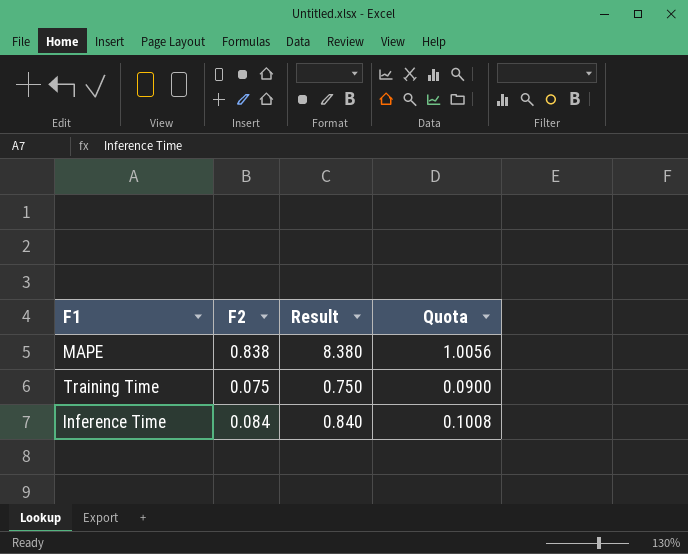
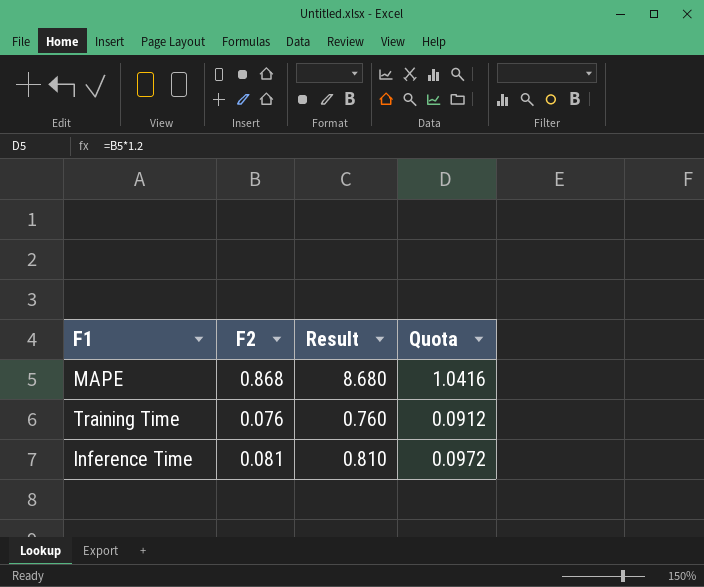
MAPE | F2: 0.838 -> 0.868
MAPE | Result: 8.380 -> 8.680
MAPE | Quota: 1.0056 -> 1.0416
Training Time | F2: 0.075 -> 0.076
Training Time | Result: 0.750 -> 0.760
Training Time | Quota: 0.0900 -> 0.0912
Inference Time | F2: 0.084 -> 0.081
Inference Time | Result: 0.840 -> 0.810
Inference Time | Quota: 0.1008 -> 0.0972

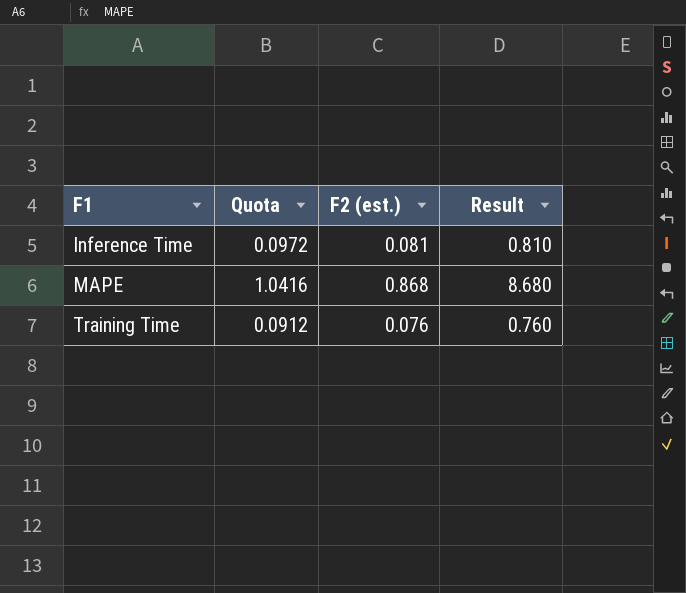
row order: none -> F1 ascending
column Quota | position: 4 -> 2
column name: F2 -> F2 (est.)

